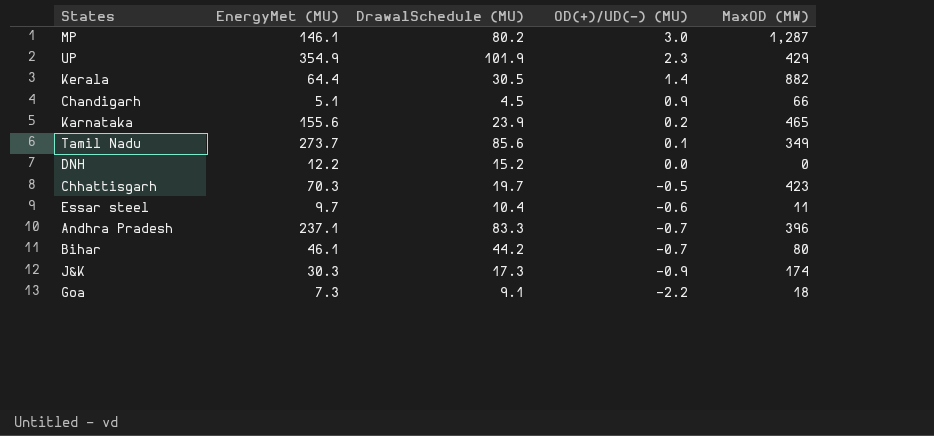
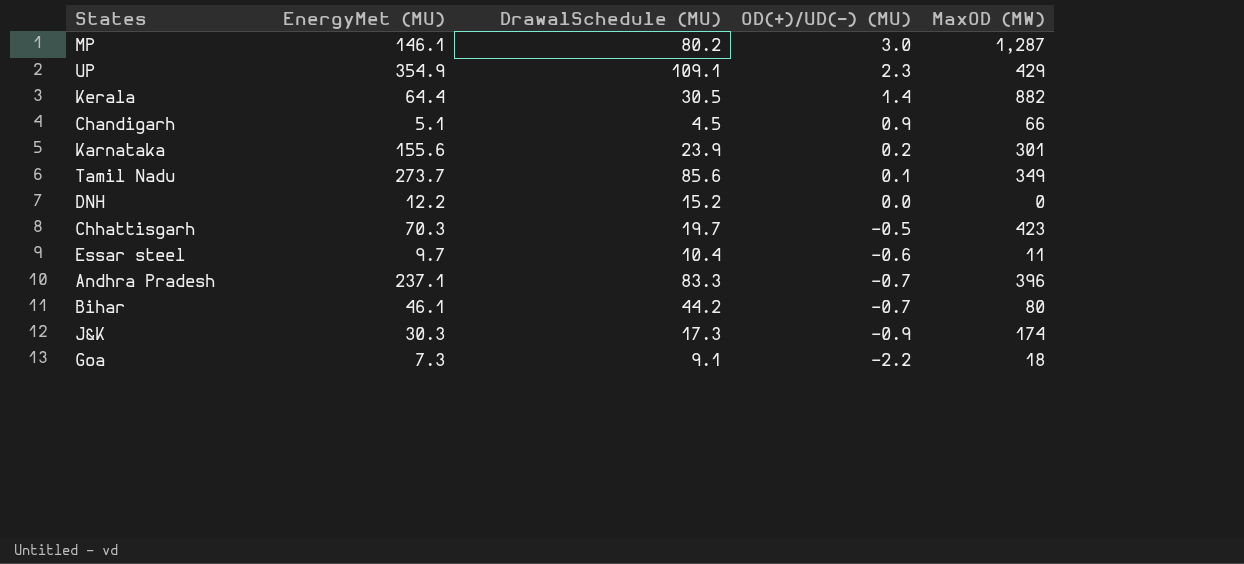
UP | DrawalSchedule (MU): 101.9 -> 109.1
Karnataka | MaxOD (MW): 465 -> 301

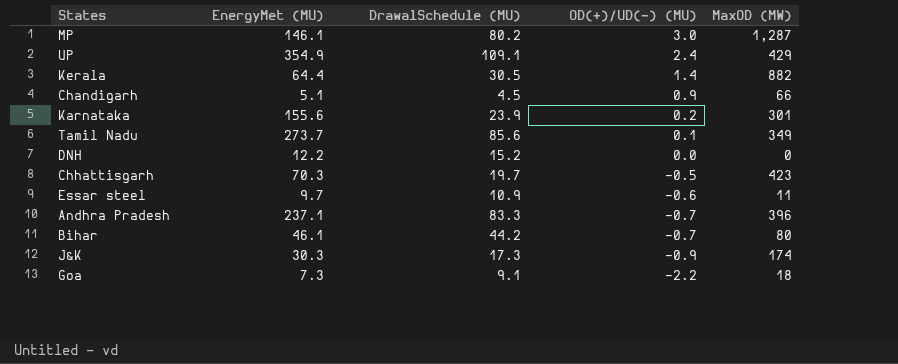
UP | OD(+)/UD(-) (MU): 2.3 -> 2.4
Essar steel | DrawalSchedule (MU): 10.4 -> 10.9

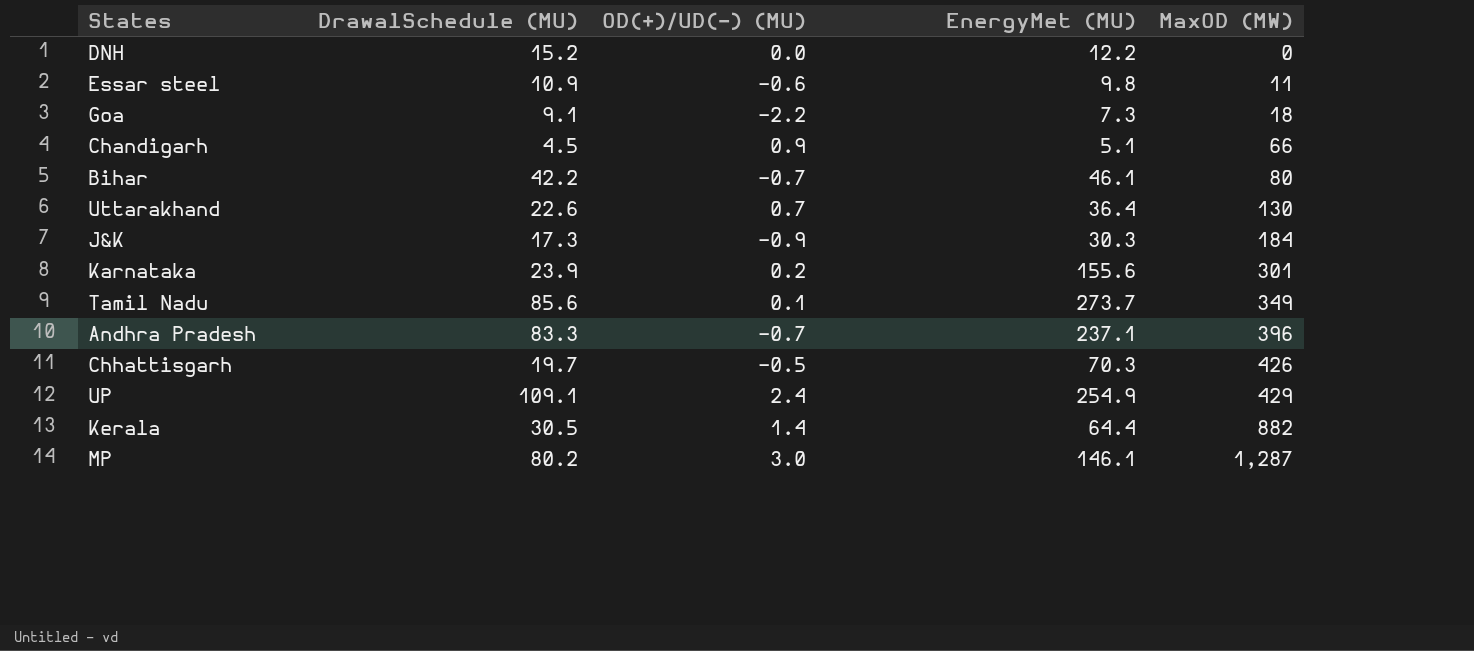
row order: OD(+)/UD(-) (MU) descending -> MaxOD (MW) ascending
column EnergyMet (MU) | position: 2 -> 4
Essar steel | EnergyMet (MU): 9.7 -> 9.8
Bihar | DrawalSchedule (MU): 44.2 -> 42.2
row Uttarakhand: none -> 22.6 | 0.7 | 36.4 | 130
J&K | MaxOD (MW): 174 -> 184
Chhattisgarh | MaxOD (MW): 423 -> 426
UP | EnergyMet (MU): 354.9 -> 254.9

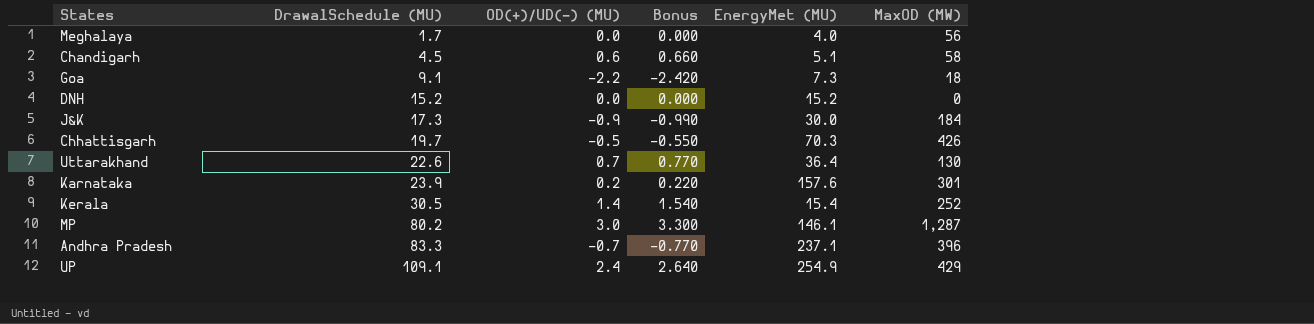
row order: MaxOD (MW) ascending -> DrawalSchedule (MU) ascending
column Bonus | formula: none -> [OD(+)/UD(-) (MU)] * 1.1
row Essar steel: 10.9 | -0.6 | 9.8 | 11 -> none
row Bihar: 42.2 | -0.7 | 46.1 | 80 -> none
row Tamil Nadu: 85.6 | 0.1 | 273.7 | 349 -> none
row Meghalaya: none -> 1.7 | 0.0 | 0.000 | 4.0 | 56
Chandigarh | OD(+)/UD(-) (MU): 0.9 -> 0.6
Chandigarh | MaxOD (MW): 66 -> 58
DNH | EnergyMet (MU): 12.2 -> 15.2
J&K | EnergyMet (MU): 30.3 -> 30.0
Karnataka | EnergyMet (MU): 155.6 -> 157.6
Kerala | EnergyMet (MU): 64.4 -> 15.4
Kerala | MaxOD (MW): 882 -> 252

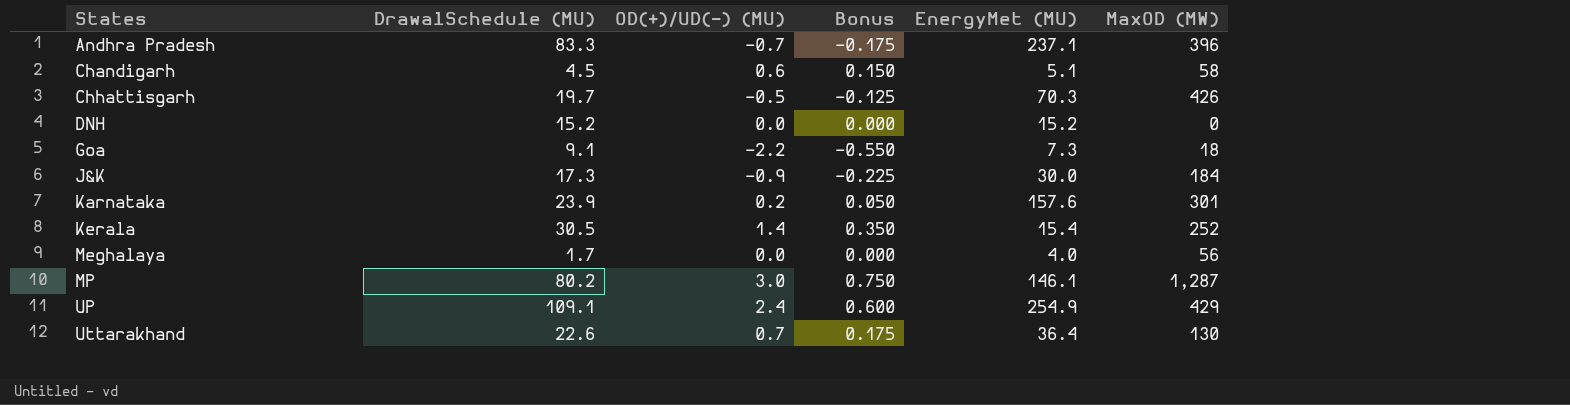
row order: DrawalSchedule (MU) ascending -> States ascending
column Bonus | formula: [OD(+)/UD(-) (MU)] * 1.1 -> [OD(+)/UD(-) (MU)] * 0.25

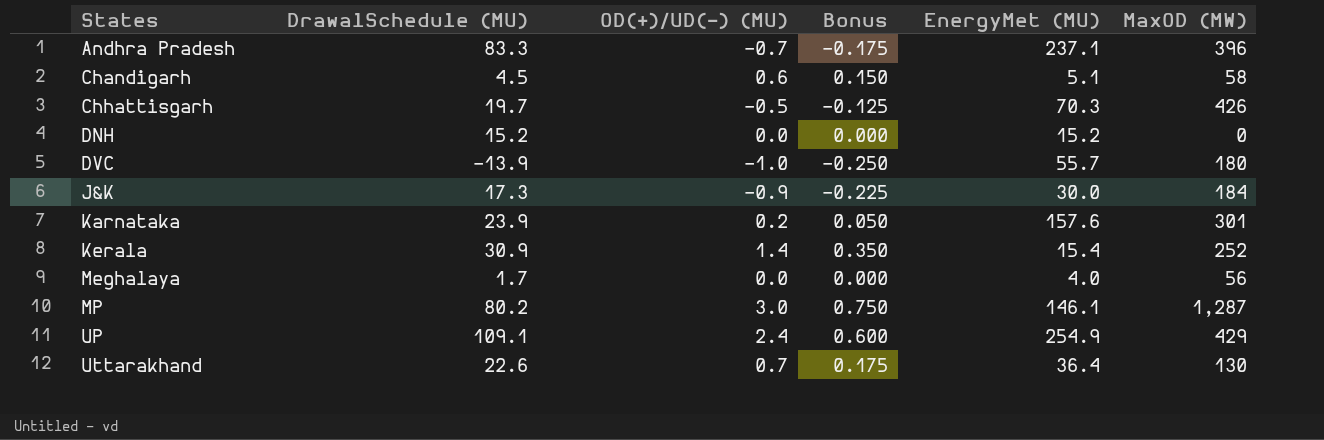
row Goa: 9.1 | -2.2 | -0.550 | 7.3 | 18 -> none
row DVC: none -> -13.9 | -1.0 | -0.250 | 55.7 | 180
Kerala | DrawalSchedule (MU): 30.5 -> 30.9

